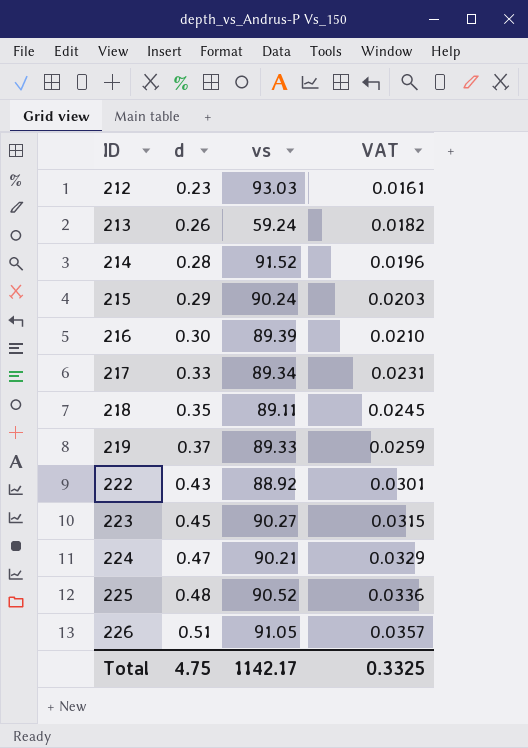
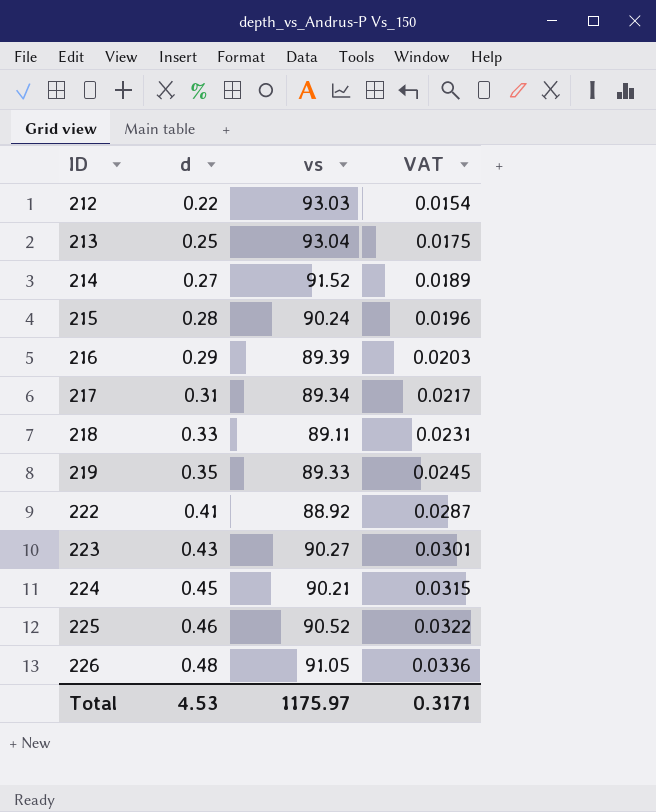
212 | d: 0.23 -> 0.22
212 | VAT: 0.0161 -> 0.0154
213 | d: 0.26 -> 0.25
213 | vs: 59.24 -> 93.04
213 | VAT: 0.0182 -> 0.0175
214 | d: 0.28 -> 0.27
214 | VAT: 0.0196 -> 0.0189
215 | d: 0.29 -> 0.28
215 | VAT: 0.0203 -> 0.0196
216 | d: 0.30 -> 0.29
216 | VAT: 0.0210 -> 0.0203
217 | d: 0.33 -> 0.31
217 | VAT: 0.0231 -> 0.0217
218 | d: 0.35 -> 0.33
218 | VAT: 0.0245 -> 0.0231
219 | d: 0.37 -> 0.35
219 | VAT: 0.0259 -> 0.0245
222 | d: 0.43 -> 0.41
222 | VAT: 0.0301 -> 0.0287
223 | d: 0.45 -> 0.43
223 | VAT: 0.0315 -> 0.0301
224 | d: 0.47 -> 0.45
224 | VAT: 0.0329 -> 0.0315
225 | d: 0.48 -> 0.46
225 | VAT: 0.0336 -> 0.0322
226 | d: 0.51 -> 0.48
226 | VAT: 0.0357 -> 0.0336
Total | d: 4.75 -> 4.53
Total | vs: 1142.17 -> 1175.97
Total | VAT: 0.3325 -> 0.3171

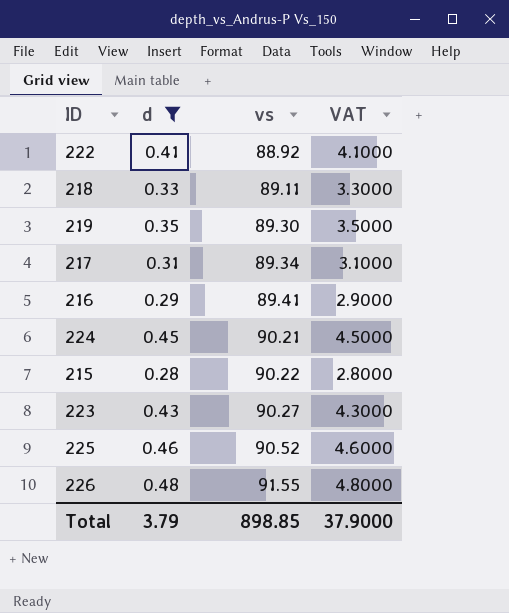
filter: none -> d >= 0.28
row order: ID ascending -> vs ascending
column VAT | formula: [d] * 0.07 -> [d] * 10
219 | vs: 89.33 -> 89.30
216 | vs: 89.39 -> 89.41
215 | vs: 90.24 -> 90.22
226 | vs: 91.05 -> 91.55
Total | d: 4.53 -> 3.79
Total | vs: 1175.97 -> 898.85
Total | VAT: 0.3171 -> 37.9000

